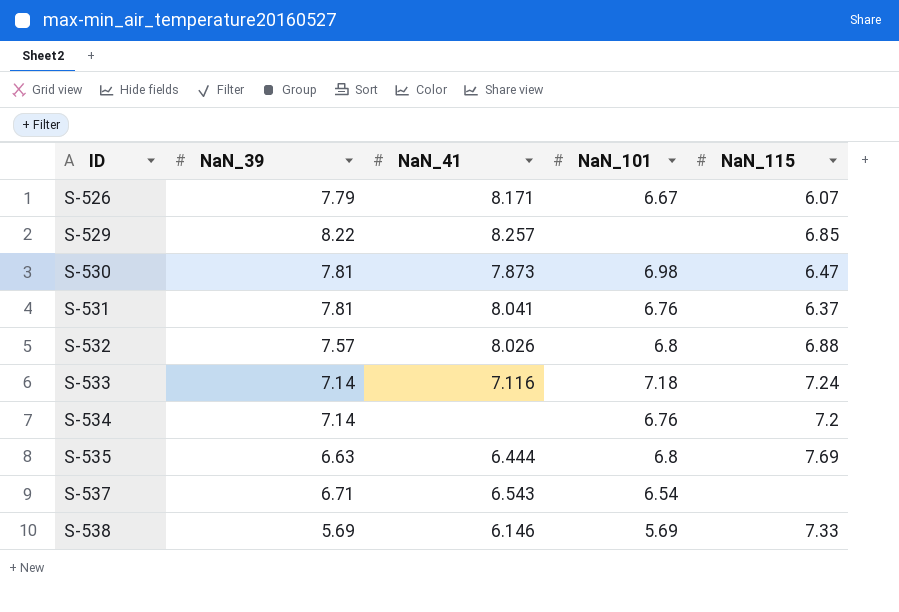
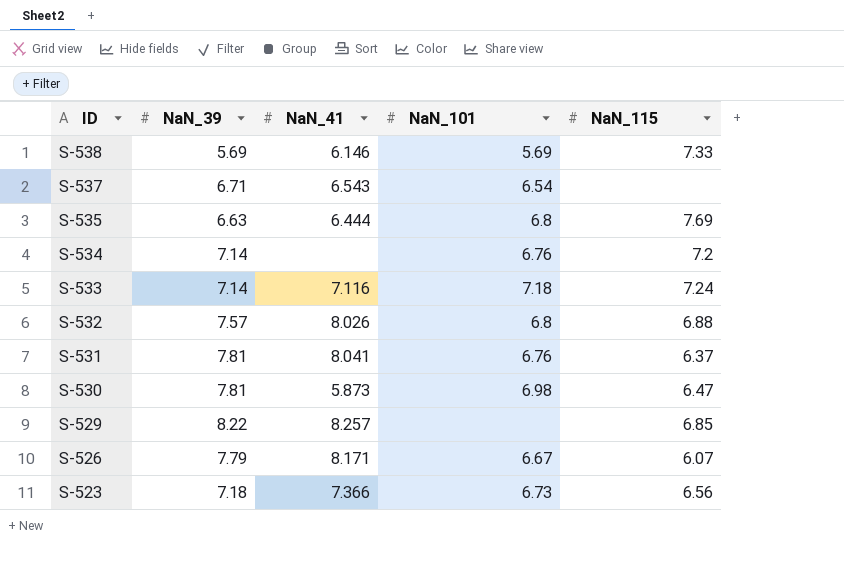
row order: ID ascending -> ID descending
S-530 | NaN_41: 7.873 -> 5.873
row S-523: none -> 7.18 | 7.366 | 6.73 | 6.56

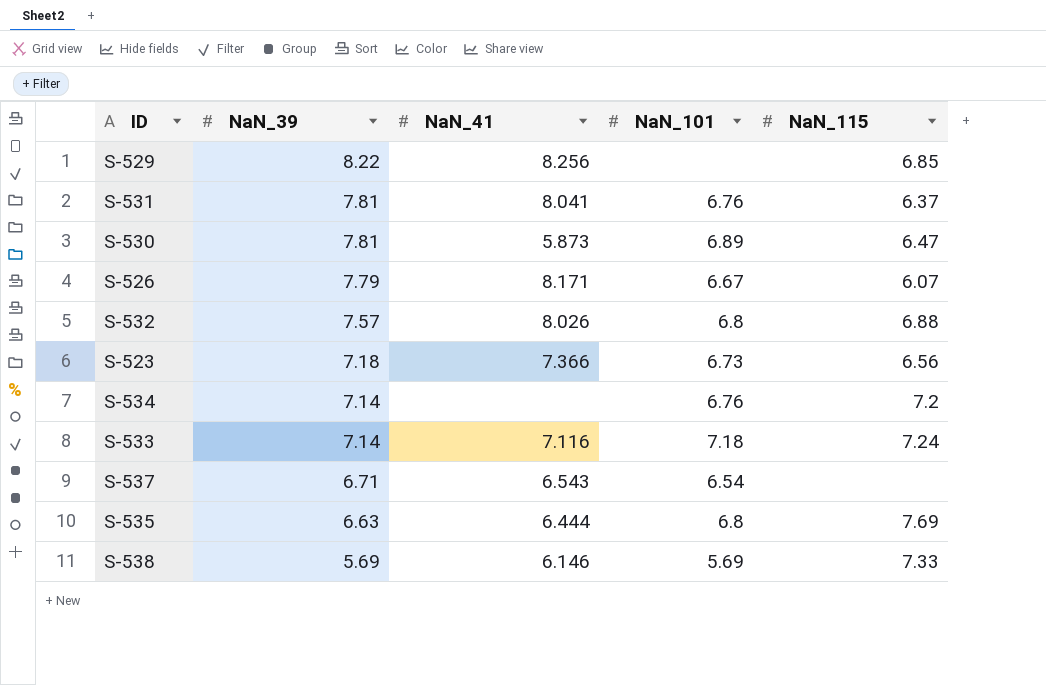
row order: ID descending -> NaN_39 descending
S-529 | NaN_41: 8.257 -> 8.256
S-530 | NaN_101: 6.98 -> 6.89

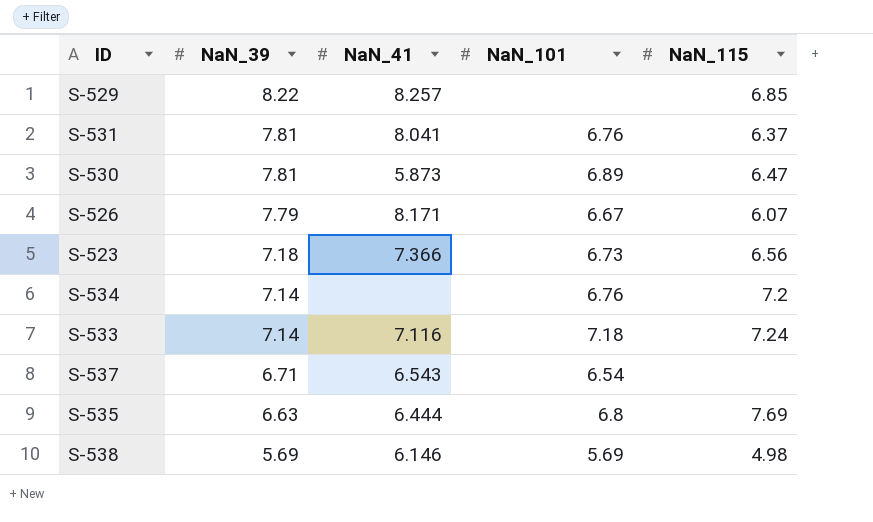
row S-532: 7.57 | 8.026 | 6.8 | 6.88 -> none
S-529 | NaN_41: 8.256 -> 8.257
S-538 | NaN_115: 7.33 -> 4.98

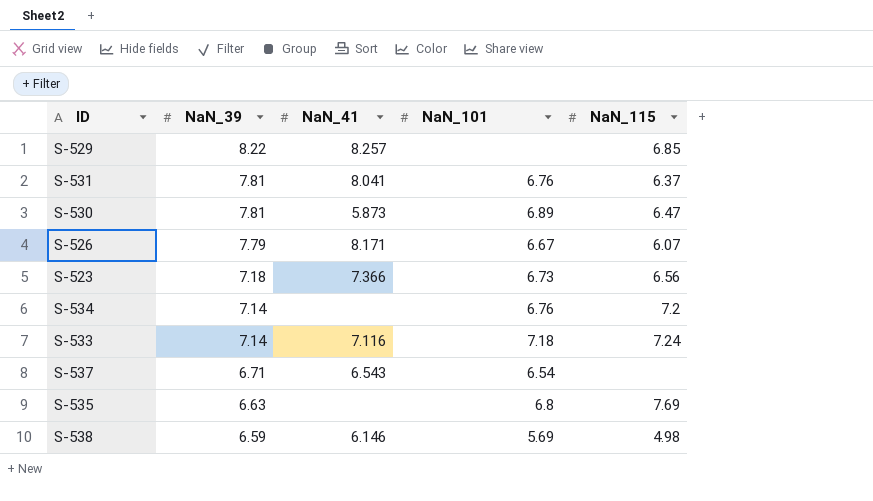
S-535 | NaN_41: 6.444 -> none
S-538 | NaN_39: 5.69 -> 6.59

